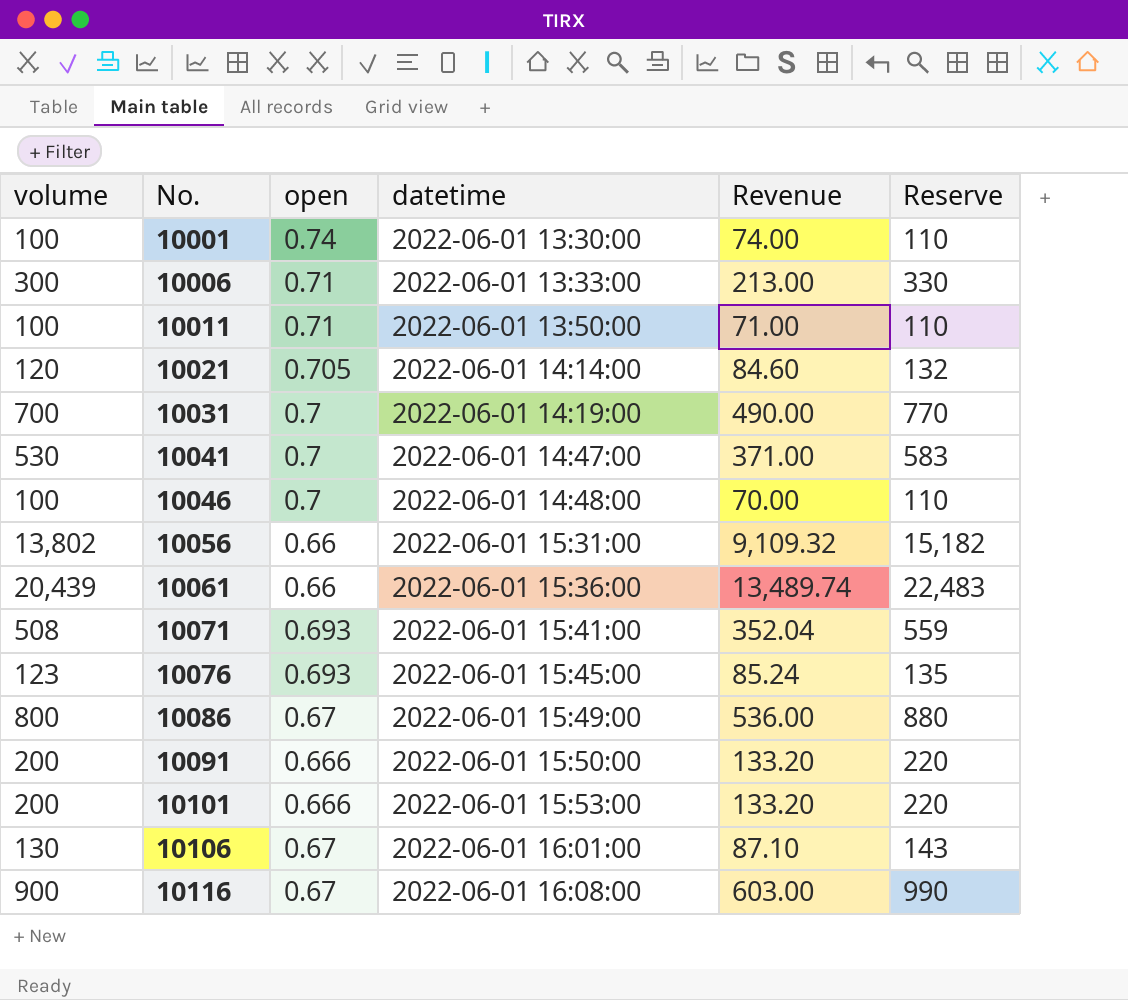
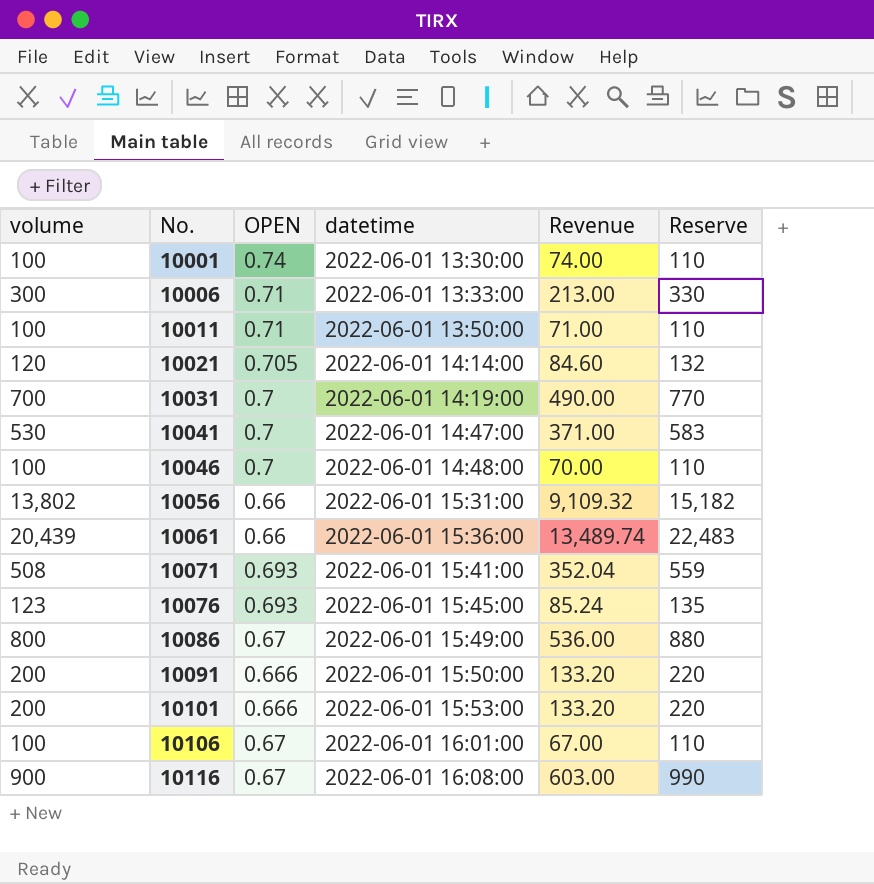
column name: open -> OPEN
10106 | volume: 130 -> 100
10106 | Revenue: 87.10 -> 67.00
10106 | Reserve: 143 -> 110

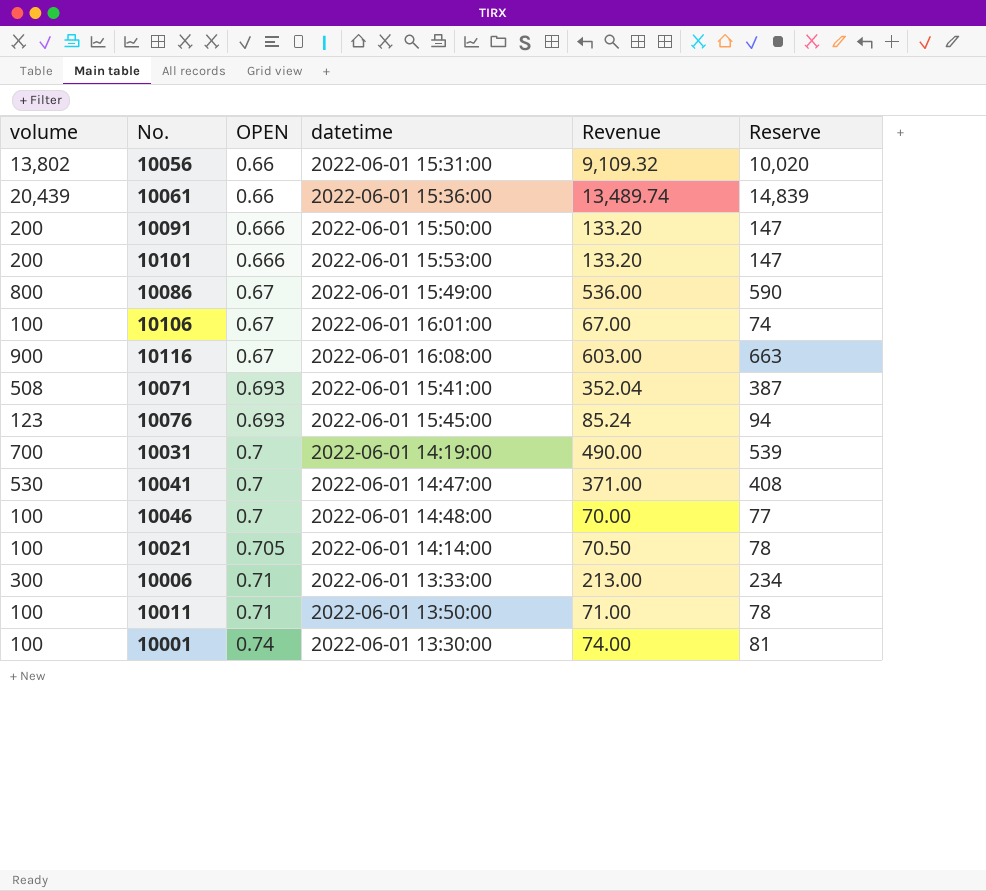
row order: No. ascending -> OPEN ascending
column Reserve | formula: [volume] * 1.1 -> [Revenue] * 1.1
10021 | volume: 120 -> 100
10021 | Revenue: 84.60 -> 70.50

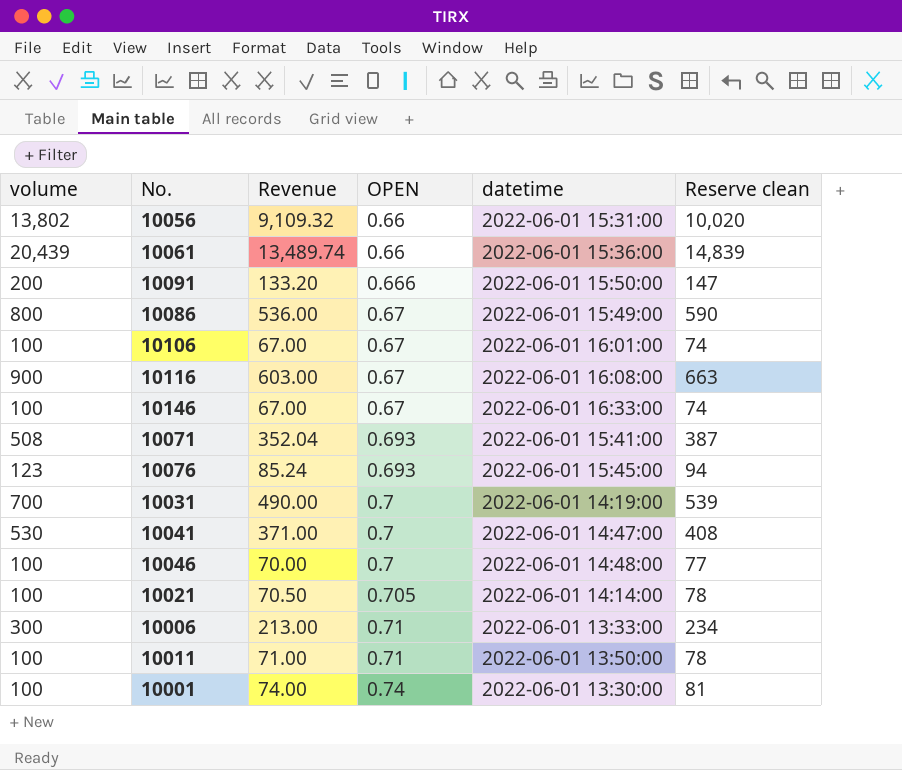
column Revenue | position: 5 -> 3
column name: Reserve -> Reserve clean
row 10101: 200 | 0.666 | 2022-06-01 15:53:00 | 133.20 | 147 -> none
row 10146: none -> 100 | 67.00 | 0.67 | 2022-06-01 16:33:00 | 74

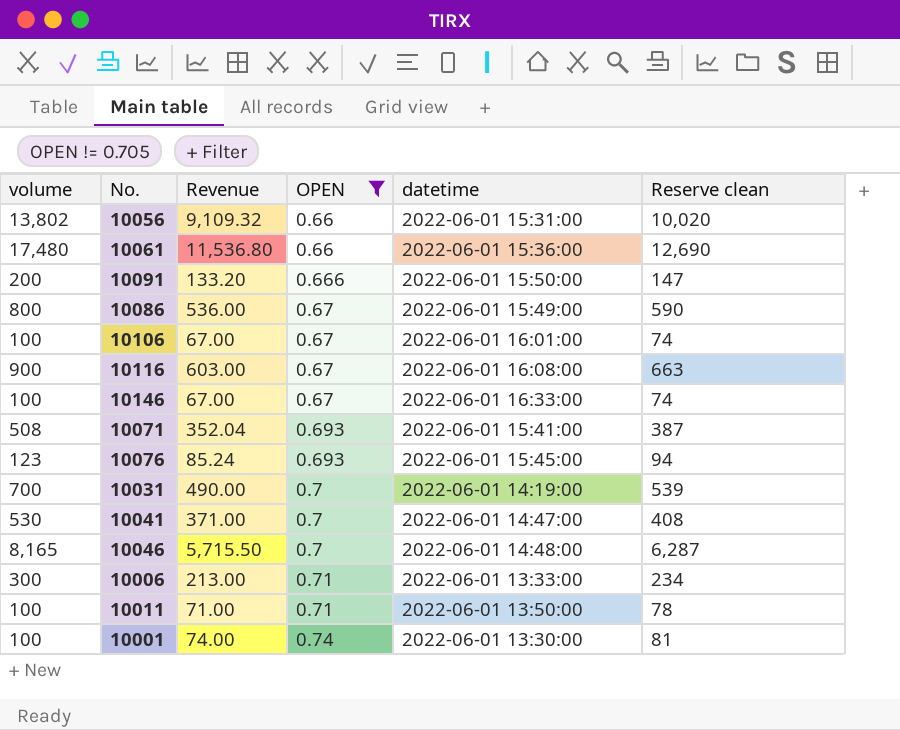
filter: none -> OPEN != 0.705
10061 | volume: 20,439 -> 17,480
10061 | Revenue: 13,489.74 -> 11,536.80
10061 | Reserve clean: 14,839 -> 12,690
10046 | volume: 100 -> 8,165
10046 | Revenue: 70.00 -> 5,715.50
10046 | Reserve clean: 77 -> 6,287

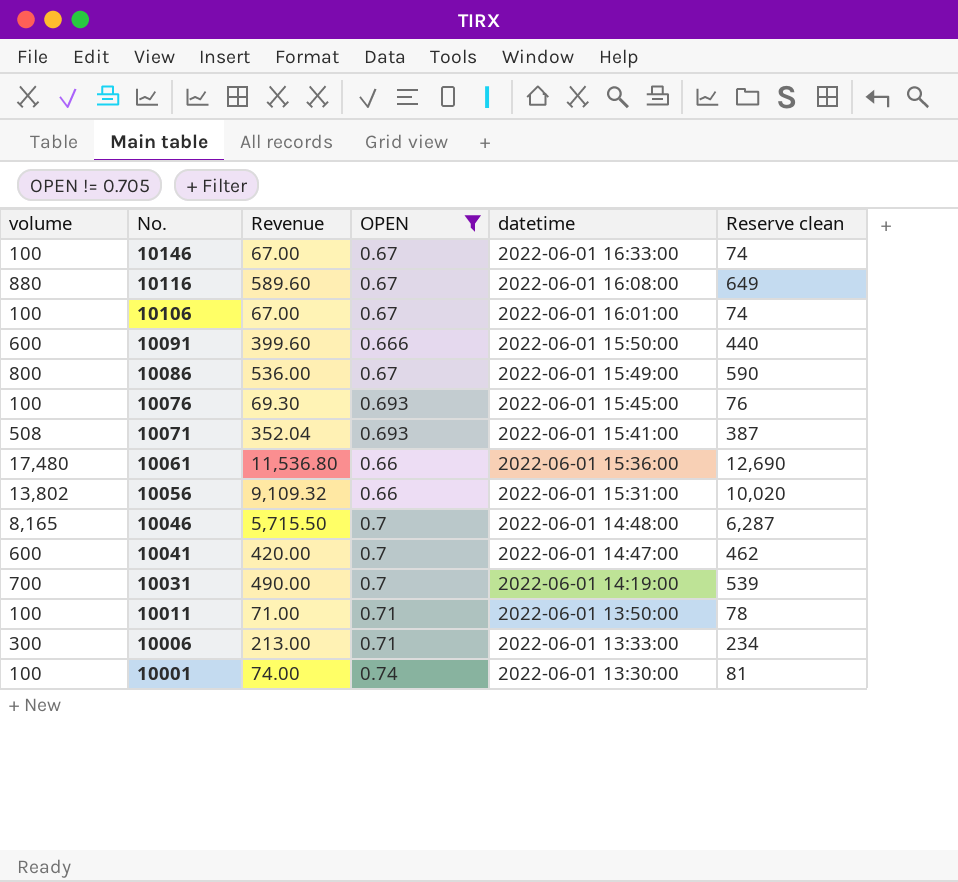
row order: OPEN ascending -> No. descending
10116 | volume: 900 -> 880
10116 | Revenue: 603.00 -> 589.60
10116 | Reserve clean: 663 -> 649
10091 | volume: 200 -> 600
10091 | Revenue: 133.20 -> 399.60
10091 | Reserve clean: 147 -> 440
10076 | volume: 123 -> 100
10076 | Revenue: 85.24 -> 69.30
10076 | Reserve clean: 94 -> 76
10041 | volume: 530 -> 600
10041 | Revenue: 371.00 -> 420.00
10041 | Reserve clean: 408 -> 462

